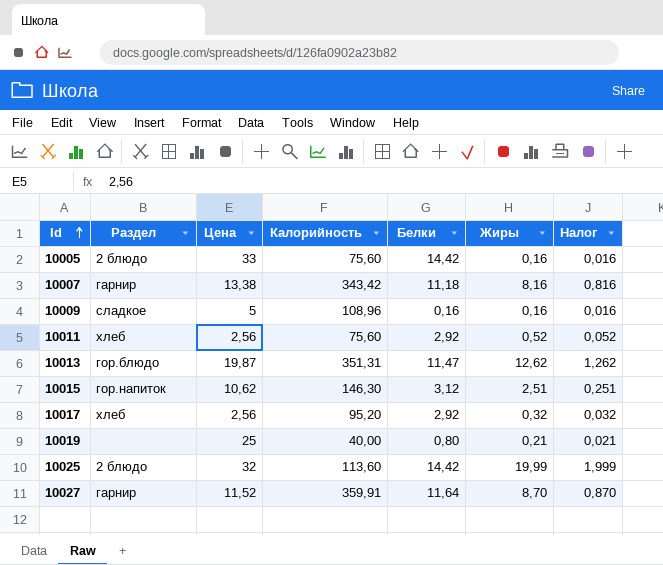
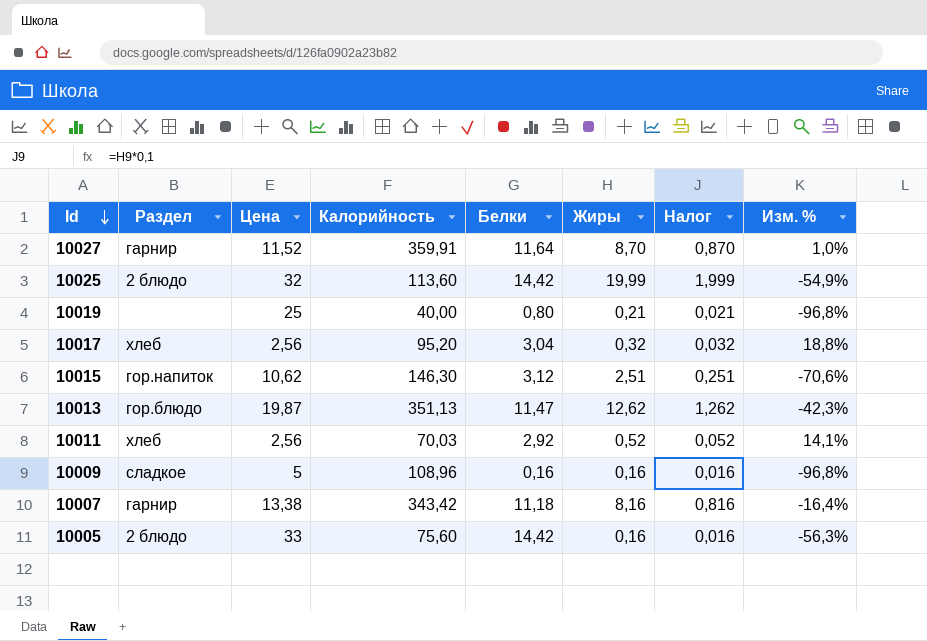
row order: Id ascending -> Id descending
column Изм. % | formula: none -> ([Белки] - [Цена]) / [Цена]
10017 | Белки: 2,92 -> 3,04
10013 | Калорийность: 351,31 -> 351,13
10011 | Калорийность: 75,60 -> 70,03

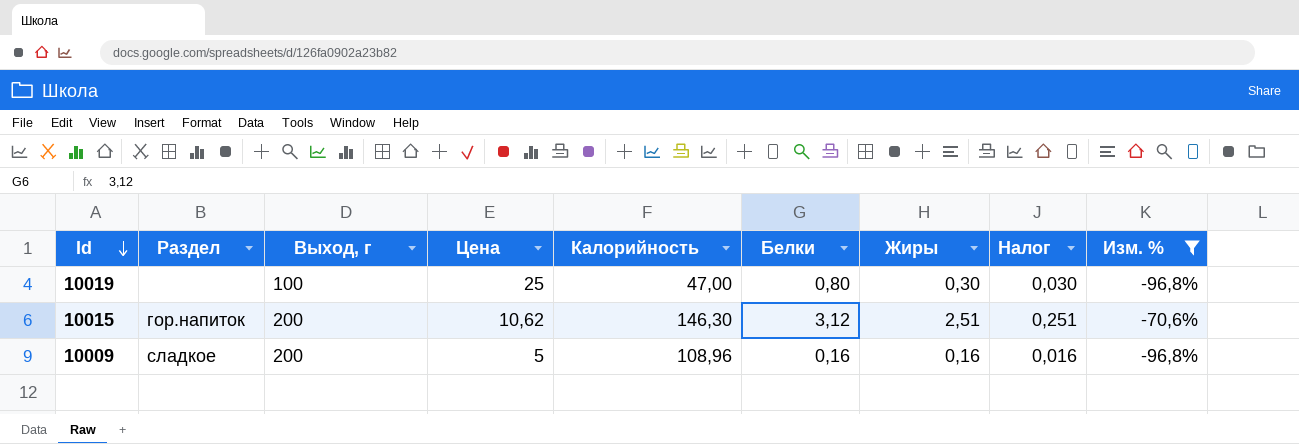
filter: none -> Изм. % <= -70,6%
column Выход, г | position: none -> 3
10019 | Калорийность: 40,00 -> 47,00
10019 | Жиры: 0,21 -> 0,30
10019 | Налог: 0,021 -> 0,030

